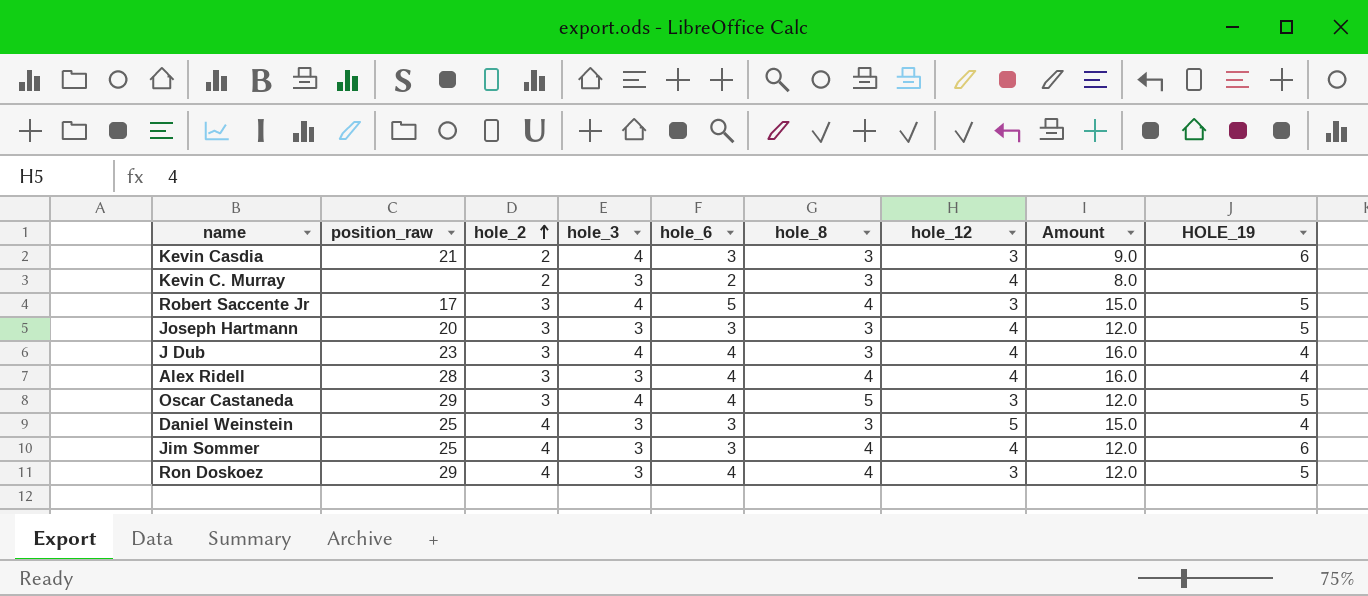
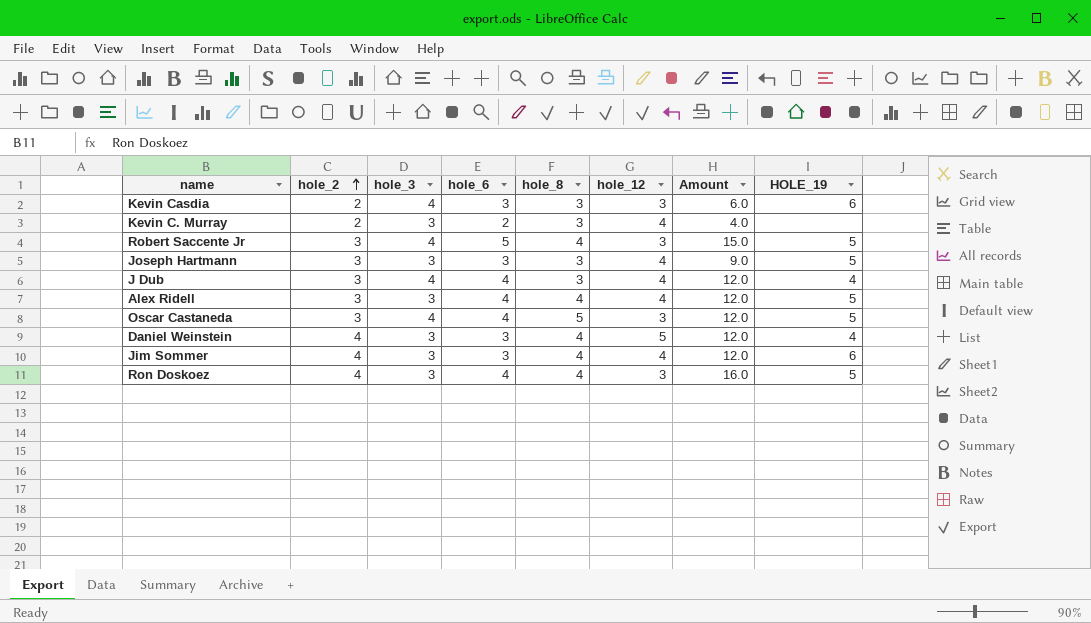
column position_raw | position: 2 -> none
column Amount | formula: [hole_6] * [hole_12] -> [hole_2] * [hole_6]
Alex Ridell | HOLE_19: 4 -> 5
Daniel Weinstein | hole_8: 3 -> 4

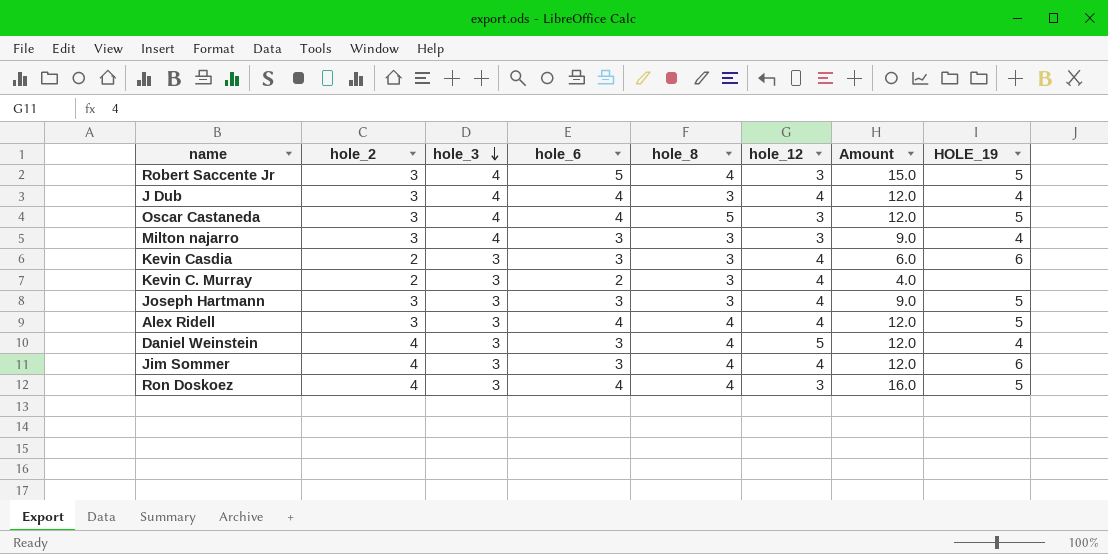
row order: hole_2 ascending -> hole_3 descending
row Milton najarro: none -> 3 | 4 | 3 | 3 | 3 | 9.0 | 4
Kevin Casdia | hole_3: 4 -> 3
Kevin Casdia | hole_12: 3 -> 4

